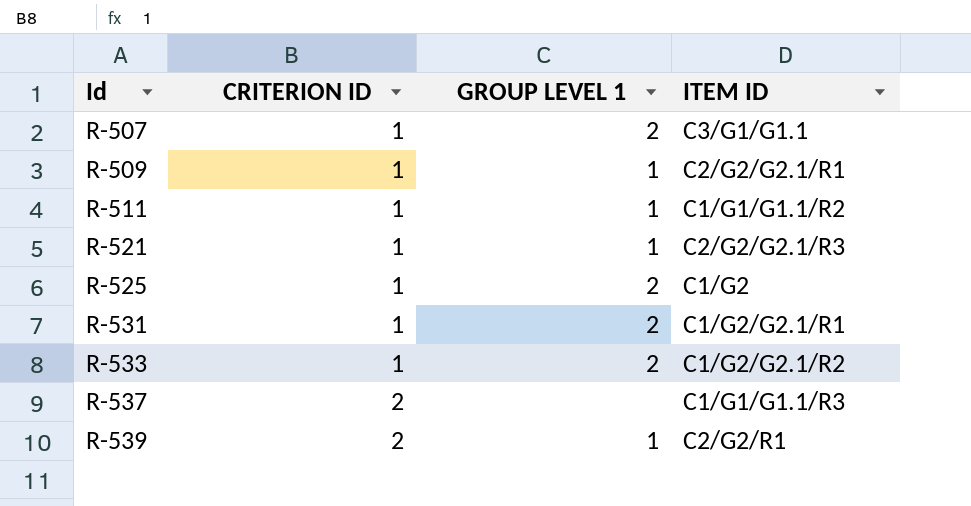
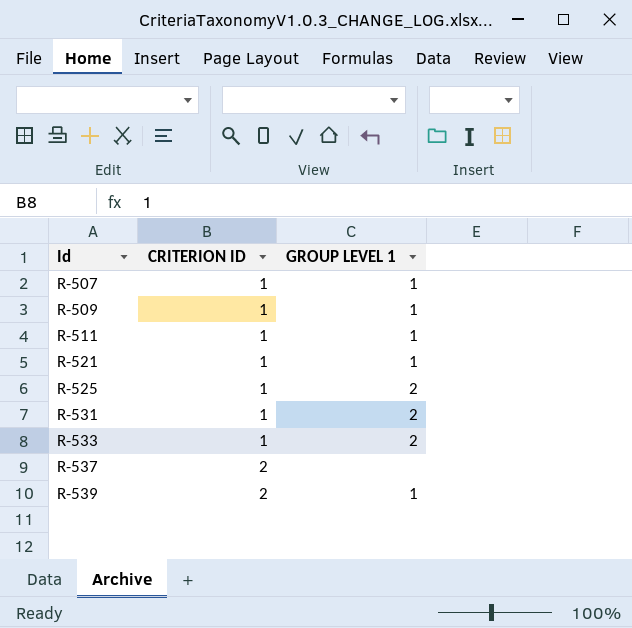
column ITEM ID | position: 4 -> none
R-507 | GROUP LEVEL 1: 2 -> 1

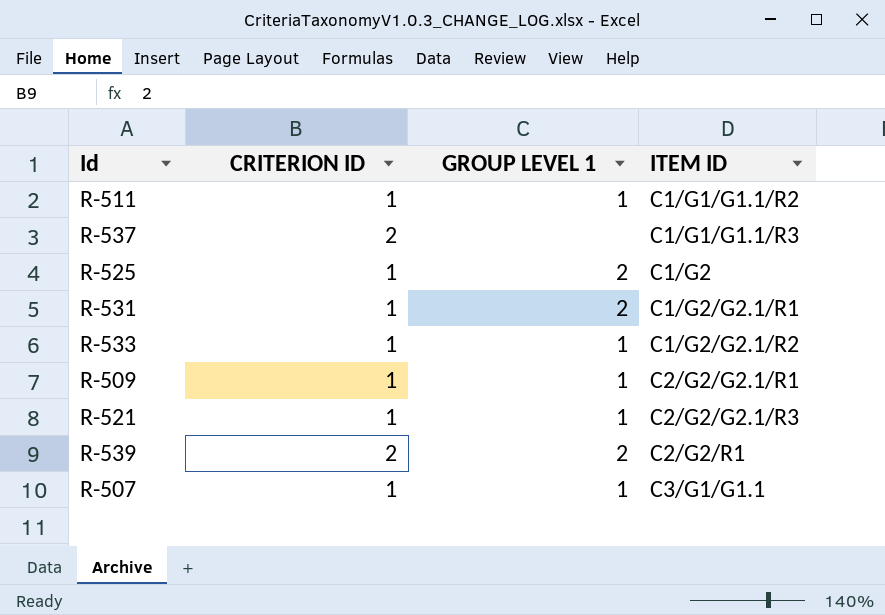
row order: Id ascending -> ITEM ID ascending
column ITEM ID | position: none -> 4
R-533 | GROUP LEVEL 1: 2 -> 1
R-539 | GROUP LEVEL 1: 1 -> 2

